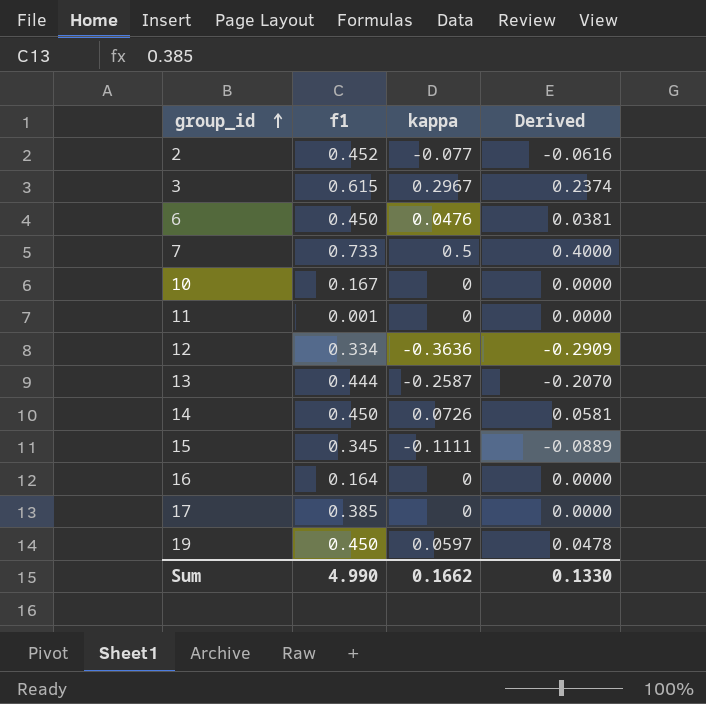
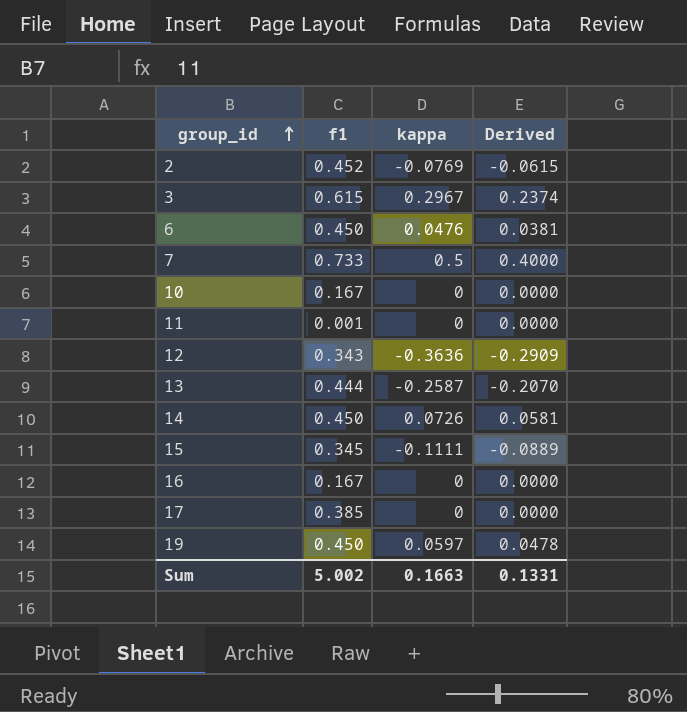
2 | kappa: -0.077 -> -0.0769
2 | Derived: -0.0616 -> -0.0615
12 | f1: 0.334 -> 0.343
16 | f1: 0.164 -> 0.167
Sum | f1: 4.990 -> 5.002
Sum | kappa: 0.1662 -> 0.1663
Sum | Derived: 0.1330 -> 0.1331

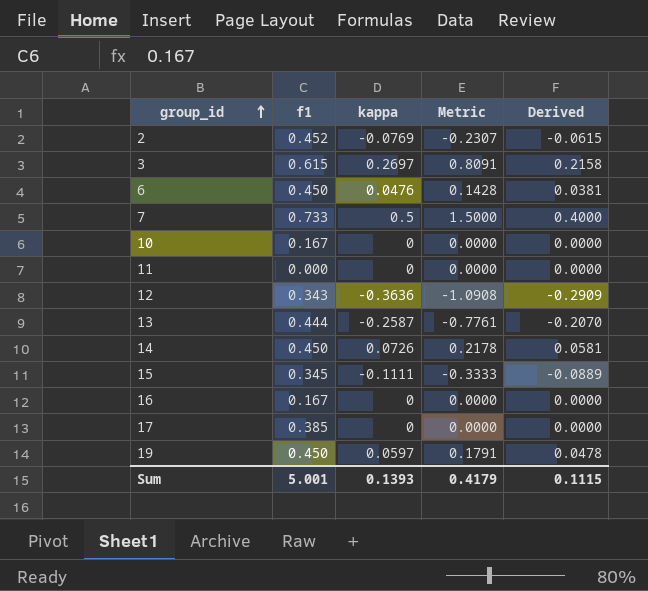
column Metric | formula: none -> [kappa] * 3
3 | kappa: 0.2967 -> 0.2697
3 | Derived: 0.2374 -> 0.2158
11 | f1: 0.001 -> 0.000
Sum | f1: 5.002 -> 5.001
Sum | kappa: 0.1663 -> 0.1393
Sum | Derived: 0.1331 -> 0.1115

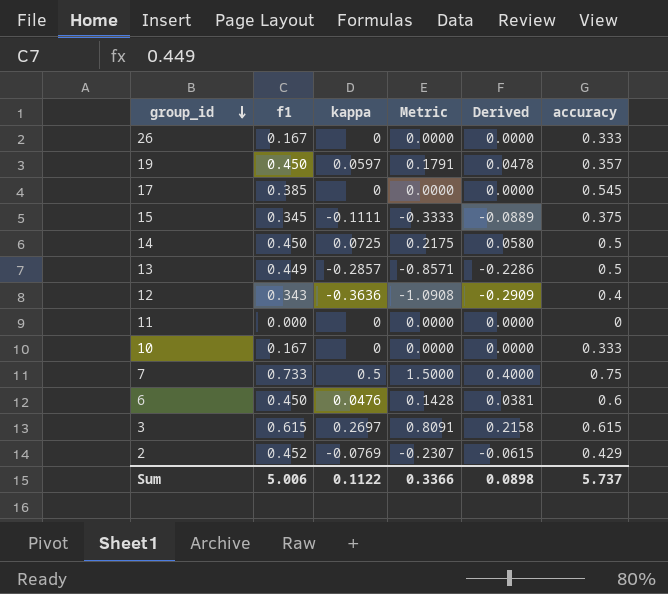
row order: group_id ascending -> group_id descending
column accuracy | position: none -> 6
row 16: 0.167 | 0 | 0.0000 | 0.0000 -> none
row 26: none -> 0.167 | 0 | 0.0000 | 0.0000 | 0.333
14 | kappa: 0.0726 -> 0.0725
14 | Metric: 0.2178 -> 0.2175
14 | Derived: 0.0581 -> 0.0580
13 | f1: 0.444 -> 0.449
13 | kappa: -0.2587 -> -0.2857
13 | Metric: -0.7761 -> -0.8571
13 | Derived: -0.2070 -> -0.2286
Sum | f1: 5.001 -> 5.006
Sum | kappa: 0.1393 -> 0.1122
Sum | Metric: 0.4179 -> 0.3366
Sum | Derived: 0.1115 -> 0.0898

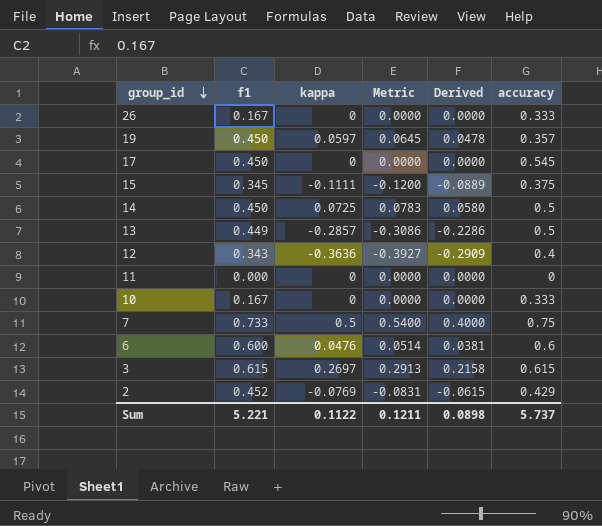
column Metric | formula: [kappa] * 3 -> [kappa] * 1.08
17 | f1: 0.385 -> 0.450
6 | f1: 0.450 -> 0.600
Sum | f1: 5.006 -> 5.221
Sum | Metric: 0.3366 -> 0.1211

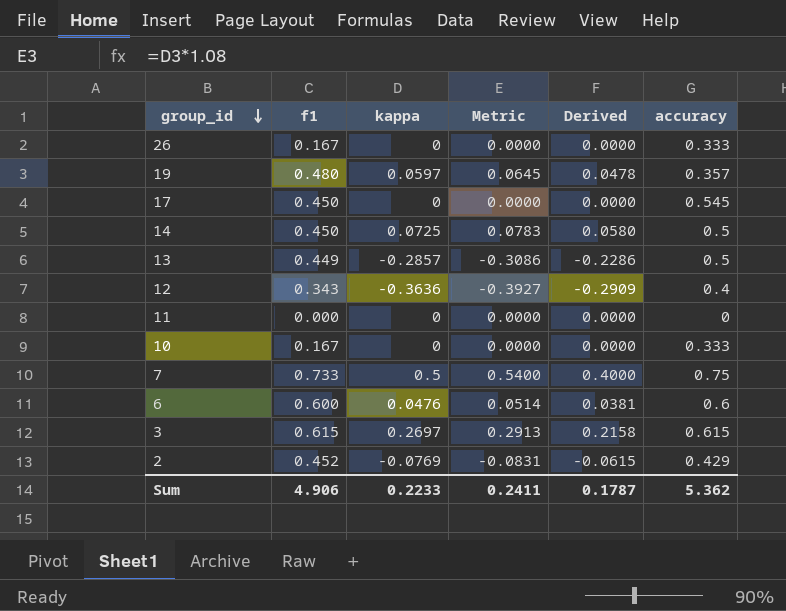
row 15: 0.345 | -0.1111 | -0.1200 | -0.0889 | 0.375 -> none
19 | f1: 0.450 -> 0.480
Sum | f1: 5.221 -> 4.906
Sum | kappa: 0.1122 -> 0.2233
Sum | Metric: 0.1211 -> 0.2411
Sum | Derived: 0.0898 -> 0.1787
Sum | accuracy: 5.737 -> 5.362

